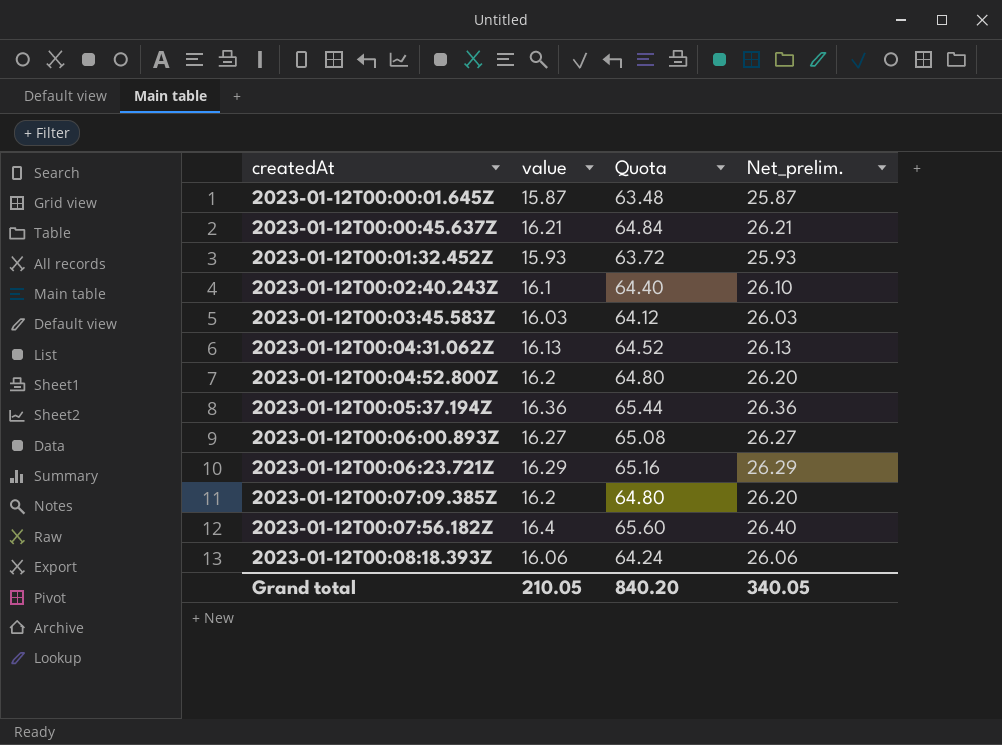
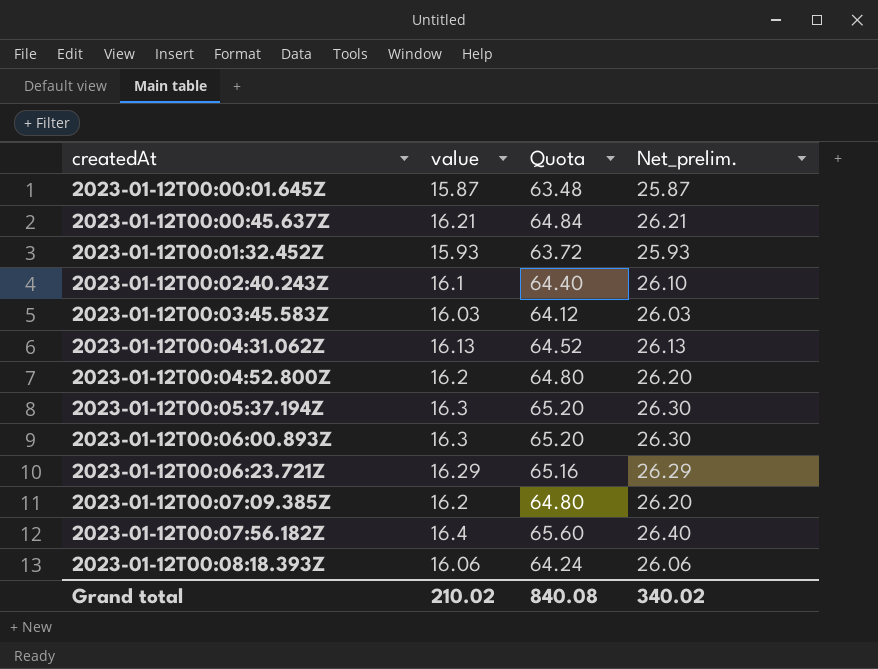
2023-01-12T00:05:37.194Z | value: 16.36 -> 16.3
2023-01-12T00:05:37.194Z | Quota: 65.44 -> 65.20
2023-01-12T00:05:37.194Z | Net_prelim.: 26.36 -> 26.30
2023-01-12T00:06:00.893Z | value: 16.27 -> 16.3
2023-01-12T00:06:00.893Z | Quota: 65.08 -> 65.20
2023-01-12T00:06:00.893Z | Net_prelim.: 26.27 -> 26.30
Grand total | value: 210.05 -> 210.02
Grand total | Quota: 840.20 -> 840.08
Grand total | Net_prelim.: 340.05 -> 340.02

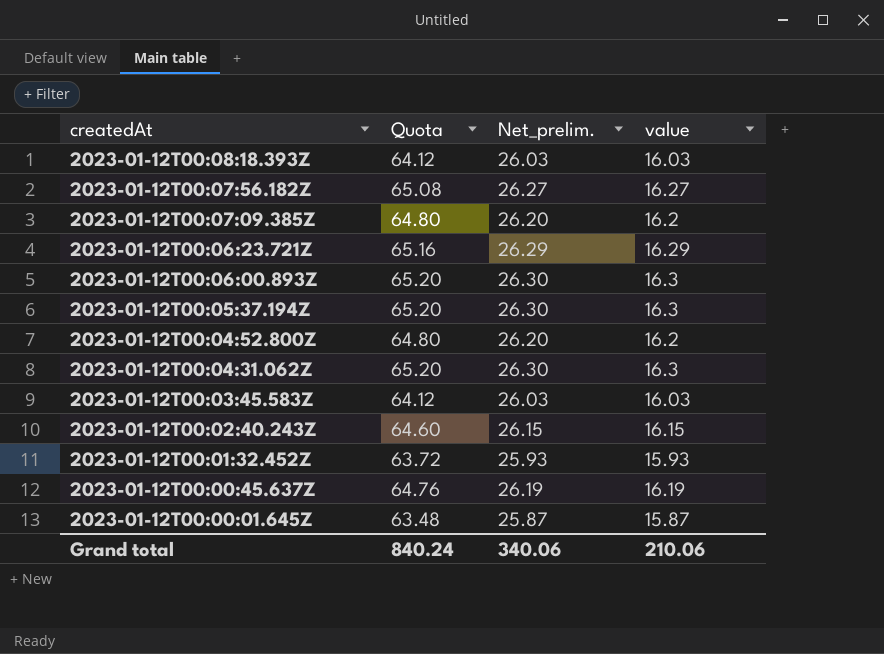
row order: createdAt ascending -> createdAt descending
column value | position: 2 -> 4
2023-01-12T00:08:18.393Z | Quota: 64.24 -> 64.12
2023-01-12T00:08:18.393Z | Net_prelim.: 26.06 -> 26.03
2023-01-12T00:08:18.393Z | value: 16.06 -> 16.03
2023-01-12T00:07:56.182Z | Quota: 65.60 -> 65.08
2023-01-12T00:07:56.182Z | Net_prelim.: 26.40 -> 26.27
2023-01-12T00:07:56.182Z | value: 16.4 -> 16.27
2023-01-12T00:04:31.062Z | Quota: 64.52 -> 65.20
2023-01-12T00:04:31.062Z | Net_prelim.: 26.13 -> 26.30
2023-01-12T00:04:31.062Z | value: 16.13 -> 16.3
2023-01-12T00:02:40.243Z | Quota: 64.40 -> 64.60
2023-01-12T00:02:40.243Z | Net_prelim.: 26.10 -> 26.15
2023-01-12T00:02:40.243Z | value: 16.1 -> 16.15
2023-01-12T00:00:45.637Z | Quota: 64.84 -> 64.76
2023-01-12T00:00:45.637Z | Net_prelim.: 26.21 -> 26.19
2023-01-12T00:00:45.637Z | value: 16.21 -> 16.19
Grand total | Quota: 840.08 -> 840.24
Grand total | Net_prelim.: 340.02 -> 340.06
Grand total | value: 210.02 -> 210.06

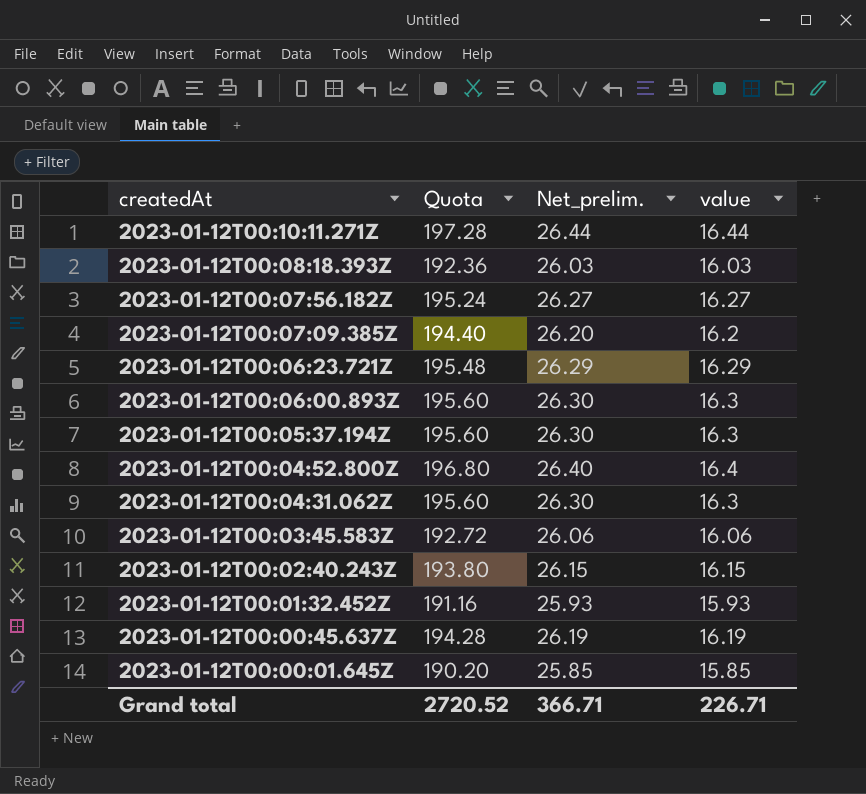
column Quota | formula: [value] * 4 -> [value] * 12
row 2023-01-12T00:10:11.271Z: none -> 197.28 | 26.44 | 16.44
2023-01-12T00:04:52.800Z | Net_prelim.: 26.20 -> 26.40
2023-01-12T00:04:52.800Z | value: 16.2 -> 16.4
2023-01-12T00:03:45.583Z | Net_prelim.: 26.03 -> 26.06
2023-01-12T00:03:45.583Z | value: 16.03 -> 16.06
2023-01-12T00:00:01.645Z | Net_prelim.: 25.87 -> 25.85
2023-01-12T00:00:01.645Z | value: 15.87 -> 15.85
Grand total | Quota: 840.24 -> 2720.52
Grand total | Net_prelim.: 340.06 -> 366.71
Grand total | value: 210.06 -> 226.71

